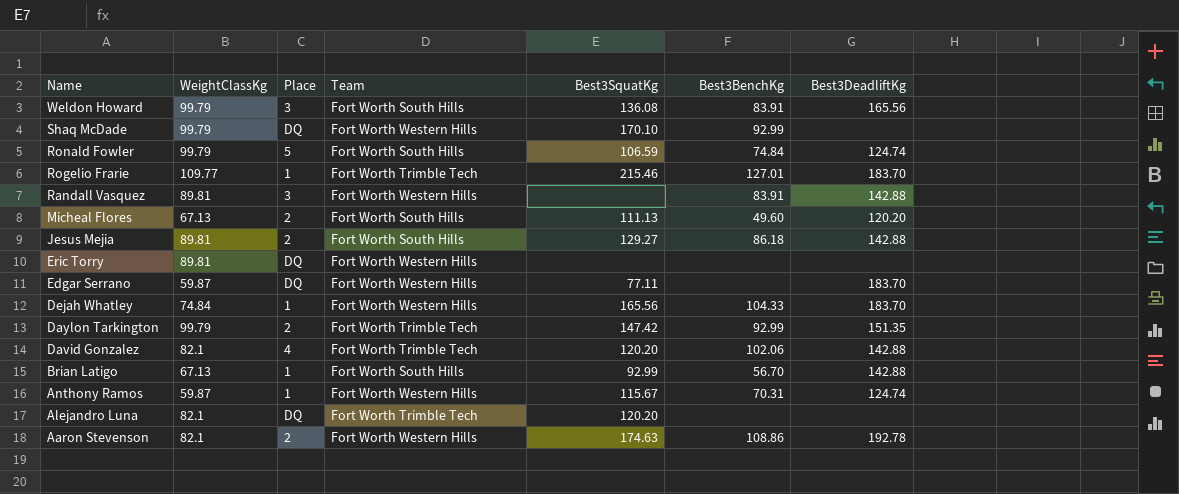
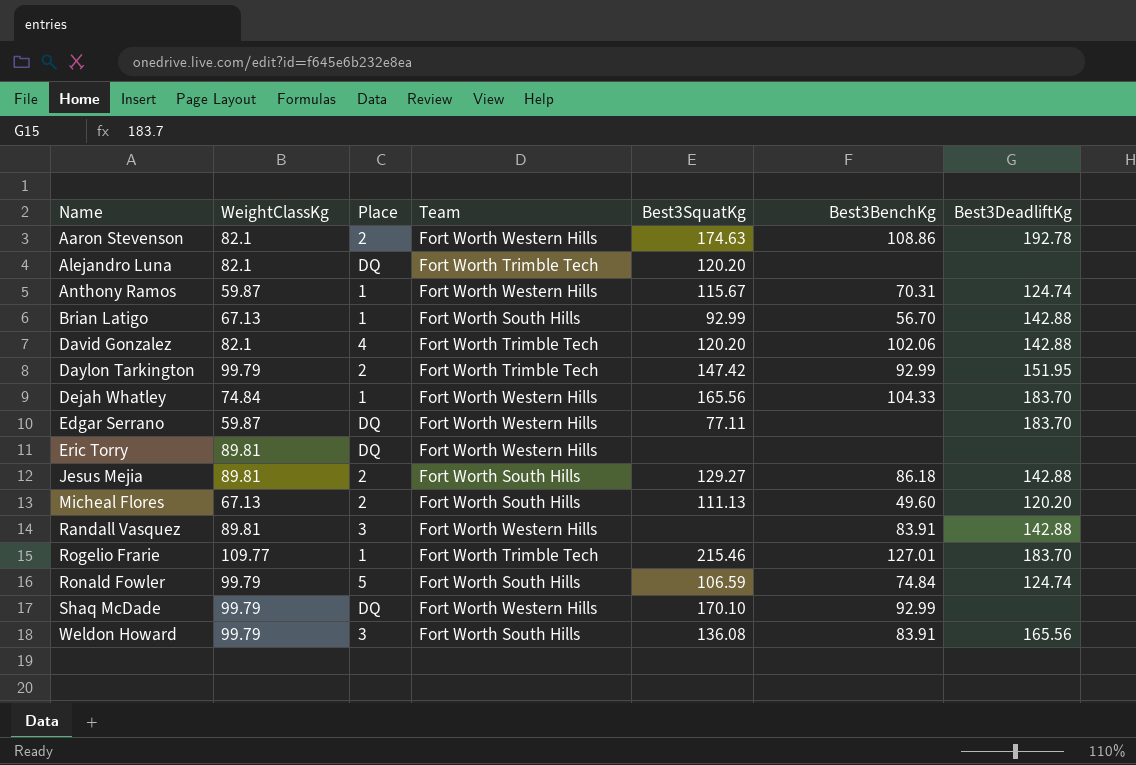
row order: Name descending -> Name ascending
Daylon Tarkington | Best3DeadliftKg: 151.35 -> 151.95

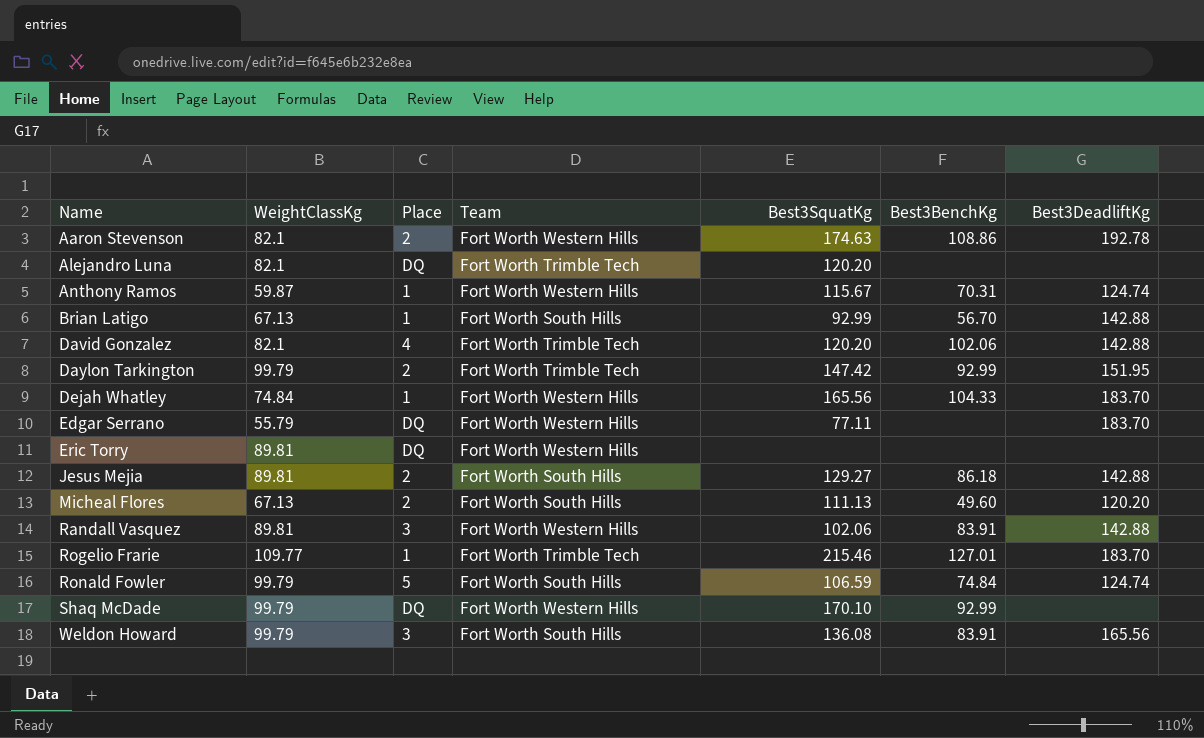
Edgar Serrano | WeightClassKg: 59.87 -> 55.79
Randall Vasquez | Best3SquatKg: none -> 102.06

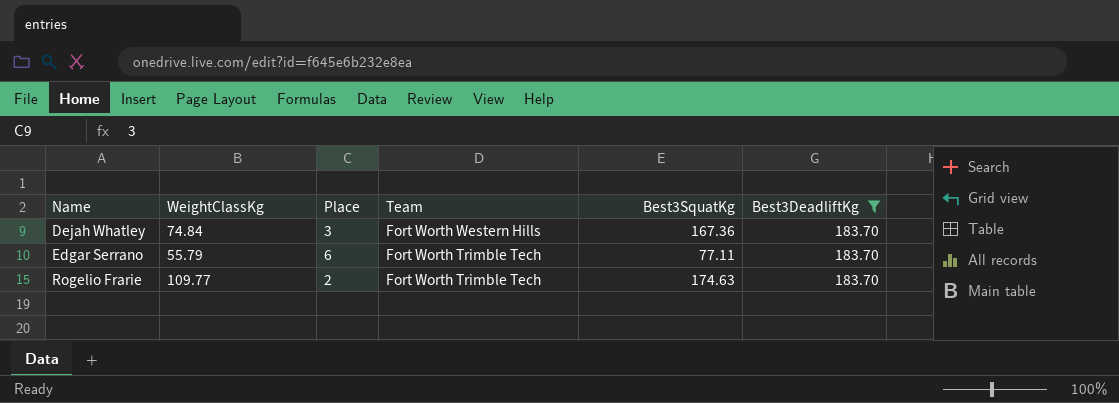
filter: none -> Best3DeadliftKg = 183.70
column Best3BenchKg | position: 6 -> none
Dejah Whatley | Place: 1 -> 3
Dejah Whatley | Best3SquatKg: 165.56 -> 167.36
Edgar Serrano | Place: DQ -> 6
Edgar Serrano | Team: Fort Worth Western Hills -> Fort Worth Trimble Tech
Rogelio Frarie | Place: 1 -> 2
Rogelio Frarie | Best3SquatKg: 215.46 -> 174.63

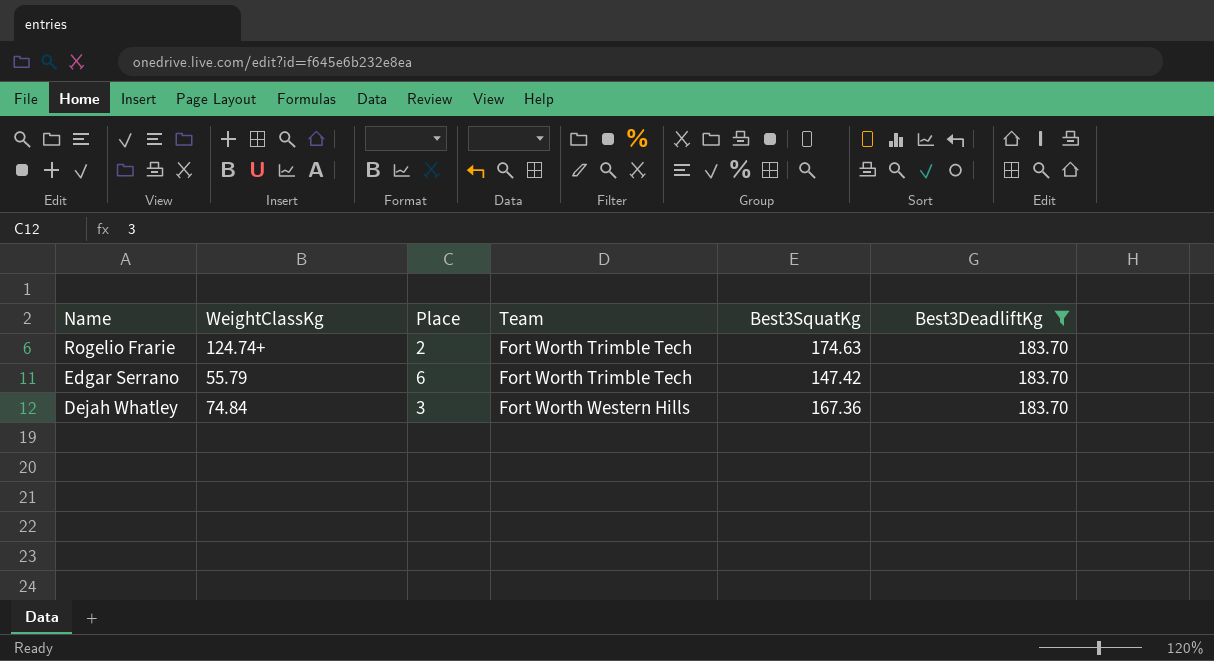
row order: Name ascending -> Name descending
Rogelio Frarie | WeightClassKg: 109.77 -> 124.74+
Edgar Serrano | Best3SquatKg: 77.11 -> 147.42

